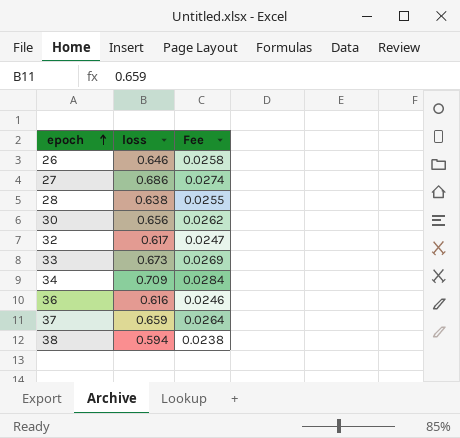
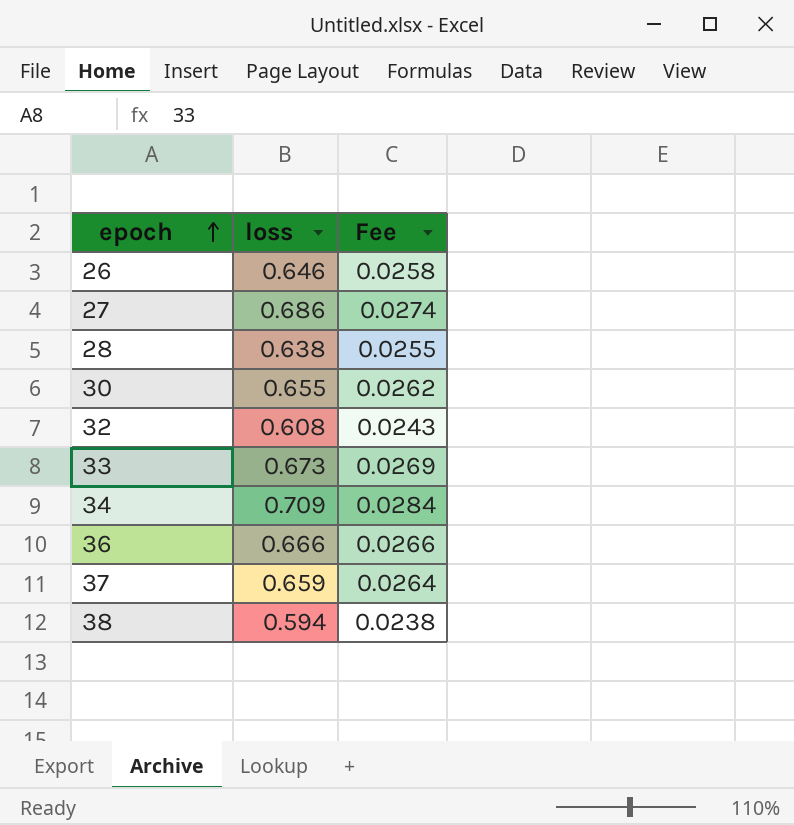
30 | loss: 0.656 -> 0.655
32 | loss: 0.617 -> 0.608
32 | Fee: 0.0247 -> 0.0243
36 | loss: 0.616 -> 0.666
36 | Fee: 0.0246 -> 0.0266

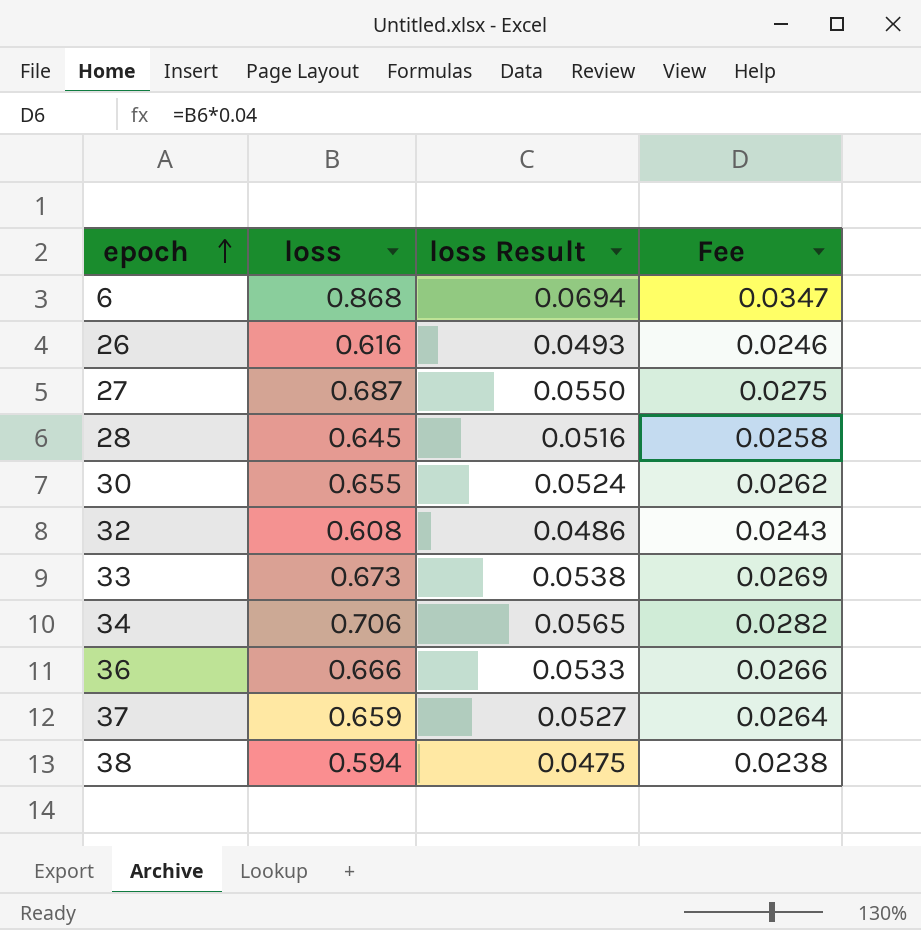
column loss Result | formula: none -> [loss] * 0.08
row 6: none -> 0.868 | 0.0694 | 0.0347
26 | loss: 0.646 -> 0.616
26 | Fee: 0.0258 -> 0.0246
27 | loss: 0.686 -> 0.687
27 | Fee: 0.0274 -> 0.0275
28 | loss: 0.638 -> 0.645
28 | Fee: 0.0255 -> 0.0258
34 | loss: 0.709 -> 0.706
34 | Fee: 0.0284 -> 0.0282

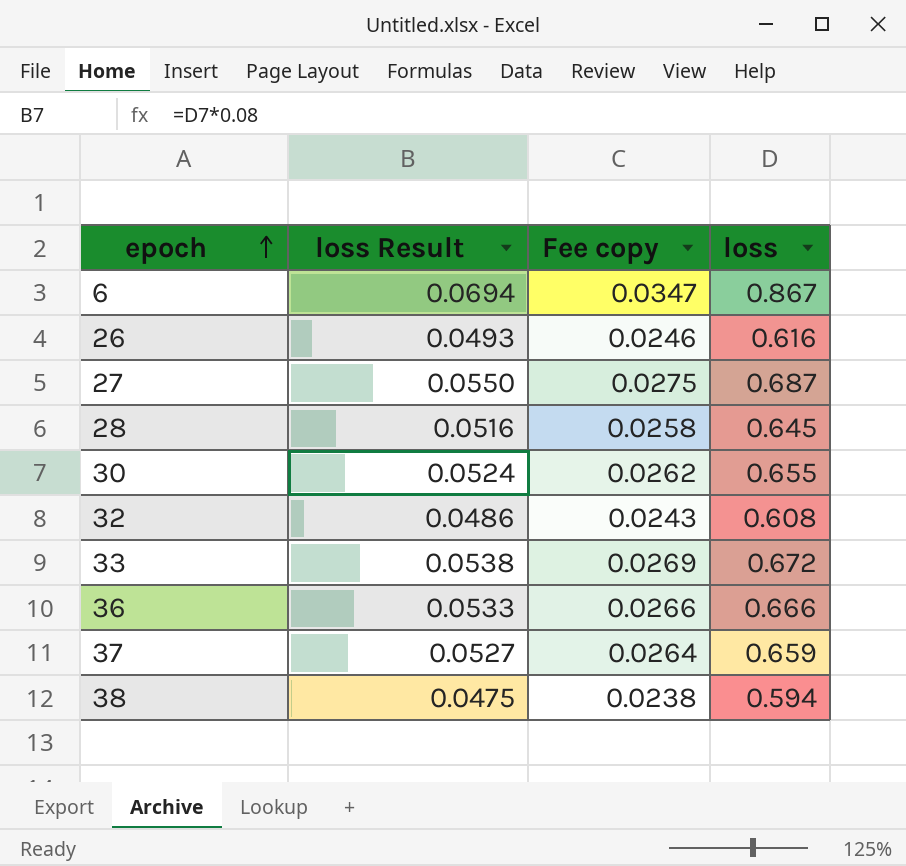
column name: Fee -> Fee copy
column loss | position: 2 -> 4
row 34: 0.706 | 0.0565 | 0.0282 -> none
6 | loss: 0.868 -> 0.867
33 | loss: 0.673 -> 0.672

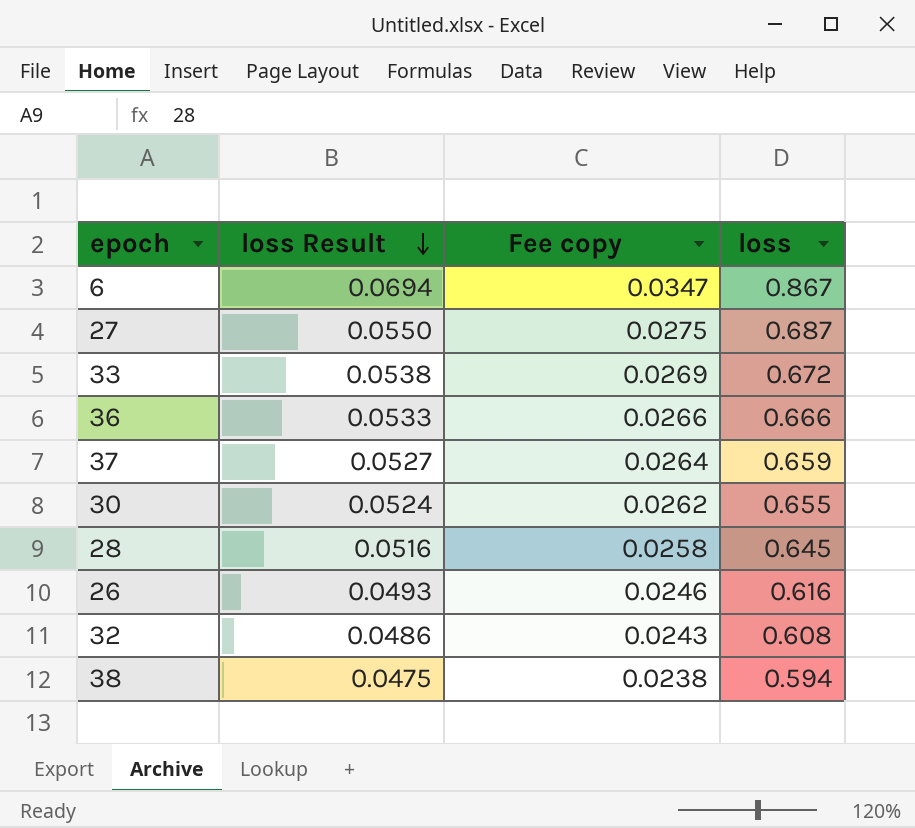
row order: epoch ascending -> loss Result descending

